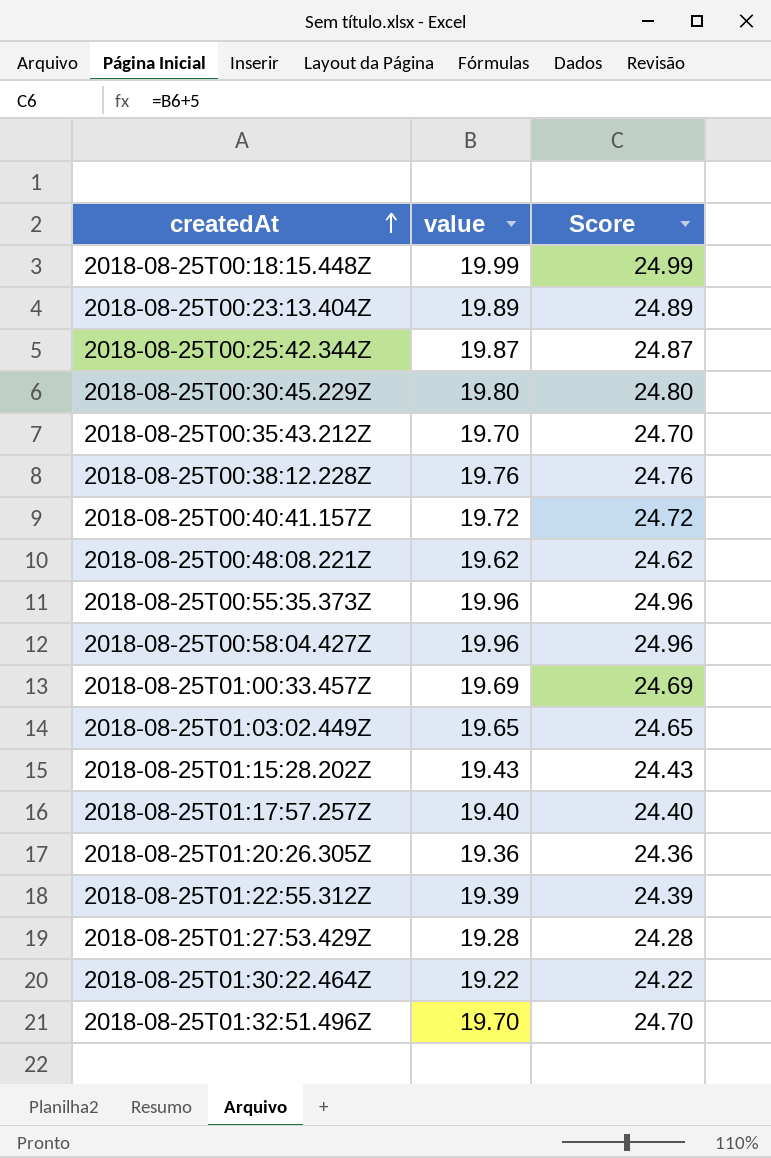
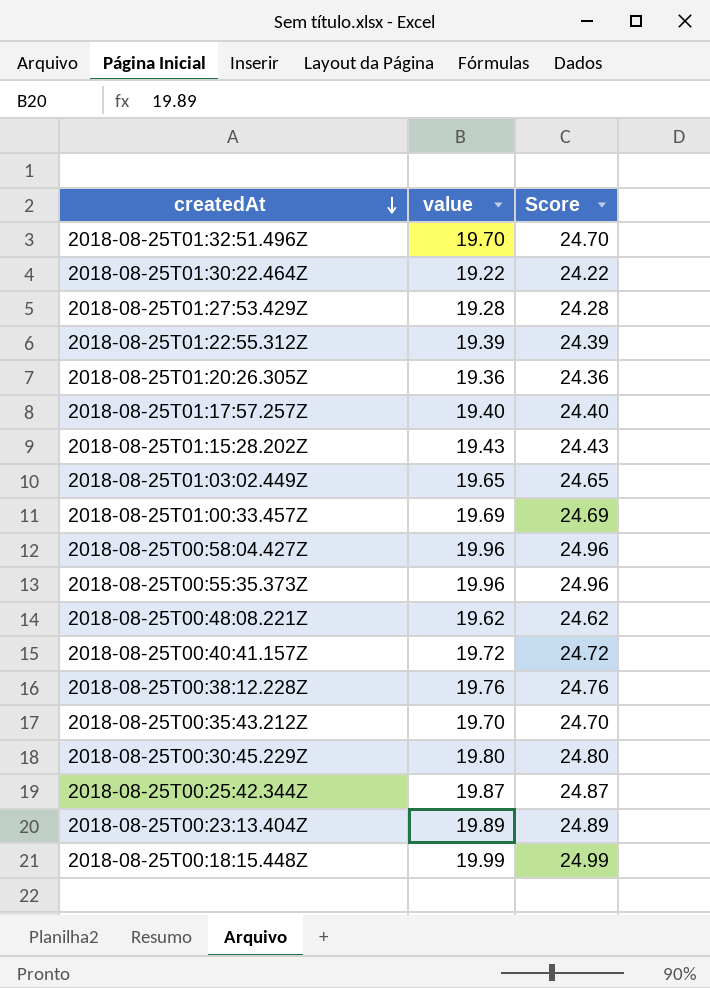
row order: createdAt ascending -> createdAt descending

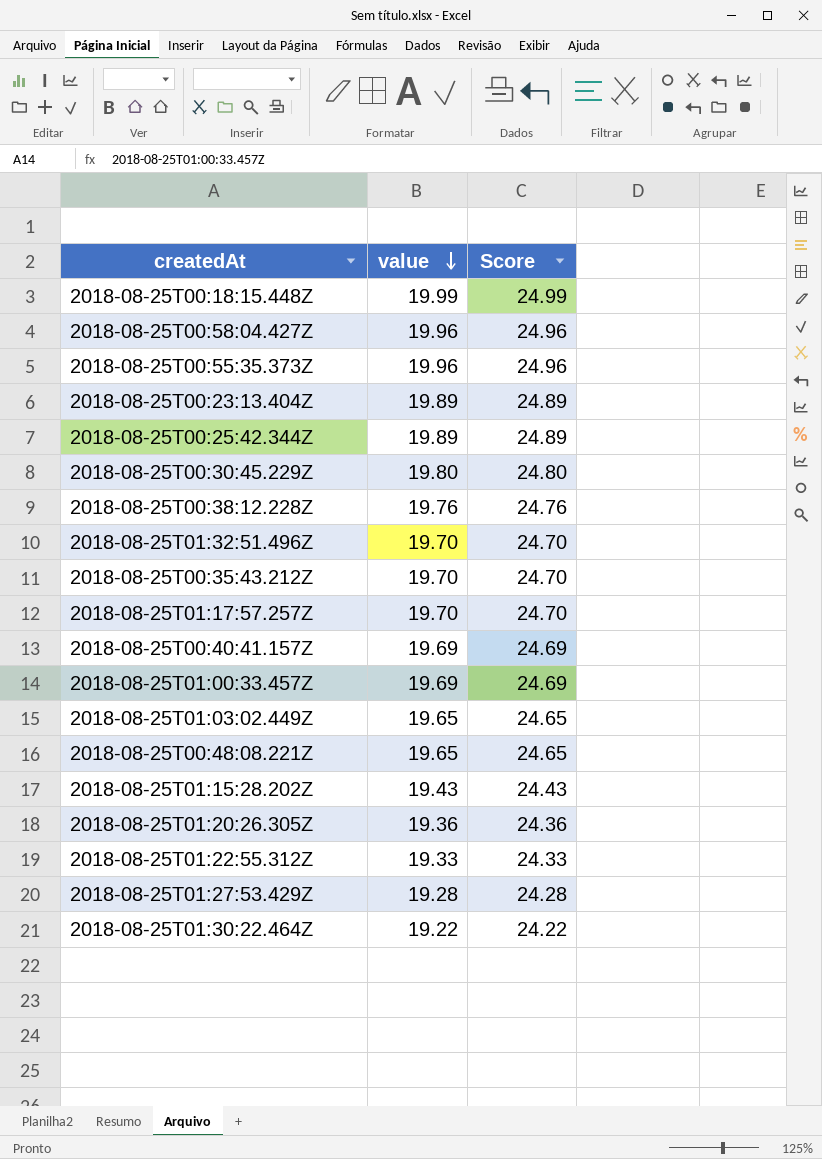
row order: createdAt descending -> value descending
2018-08-25T00:25:42.344Z | value: 19.87 -> 19.89
2018-08-25T00:25:42.344Z | Score: 24.87 -> 24.89
2018-08-25T01:17:57.257Z | value: 19.40 -> 19.70
2018-08-25T01:17:57.257Z | Score: 24.40 -> 24.70
2018-08-25T00:40:41.157Z | value: 19.72 -> 19.69
2018-08-25T00:40:41.157Z | Score: 24.72 -> 24.69
2018-08-25T00:48:08.221Z | value: 19.62 -> 19.65
2018-08-25T00:48:08.221Z | Score: 24.62 -> 24.65
2018-08-25T01:22:55.312Z | value: 19.39 -> 19.33
2018-08-25T01:22:55.312Z | Score: 24.39 -> 24.33

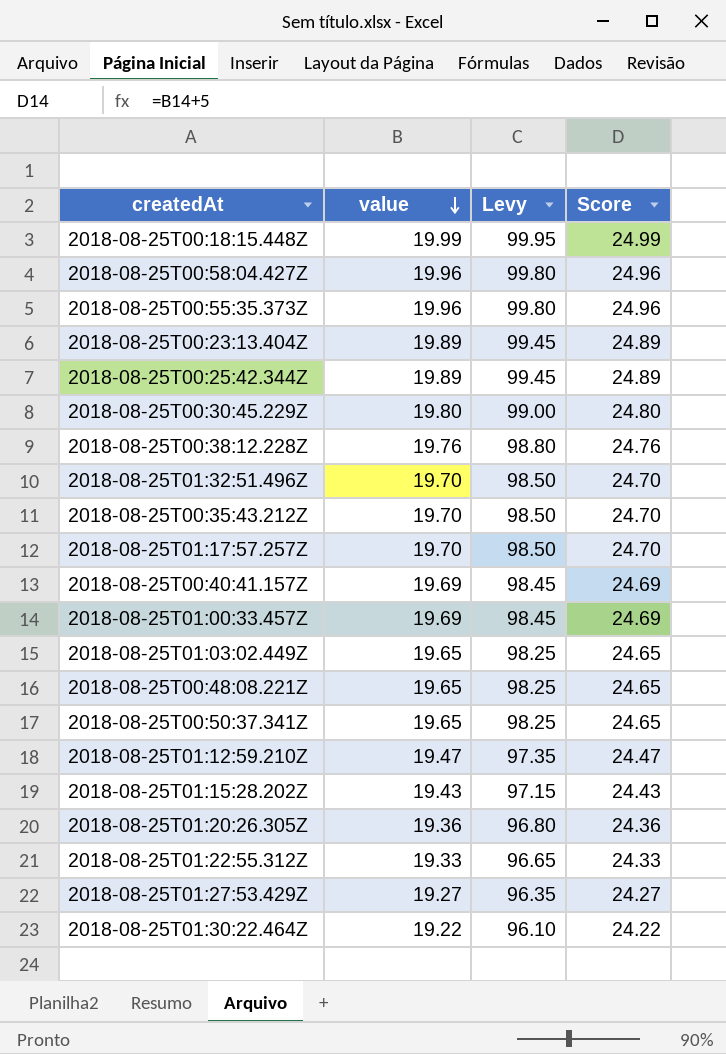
column Levy | formula: none -> [value] * 5
row 2018-08-25T00:50:37.341Z: none -> 19.65 | 98.25 | 24.65
row 2018-08-25T01:12:59.210Z: none -> 19.47 | 97.35 | 24.47
2018-08-25T01:27:53.429Z | value: 19.28 -> 19.27
2018-08-25T01:27:53.429Z | Score: 24.28 -> 24.27

